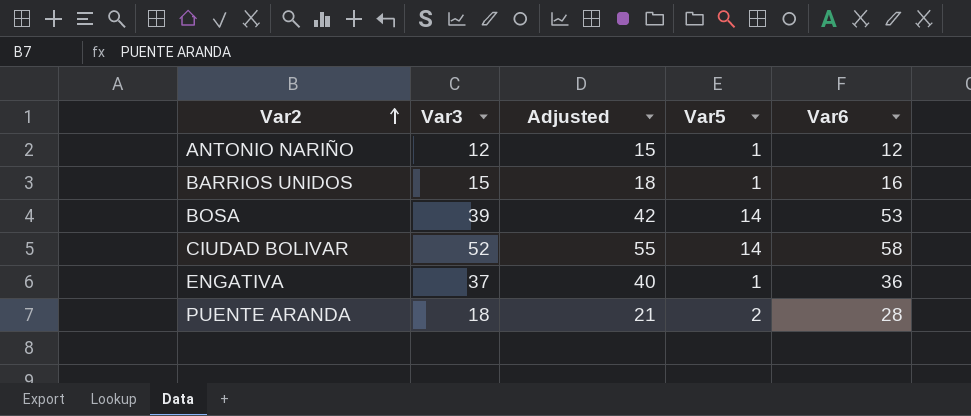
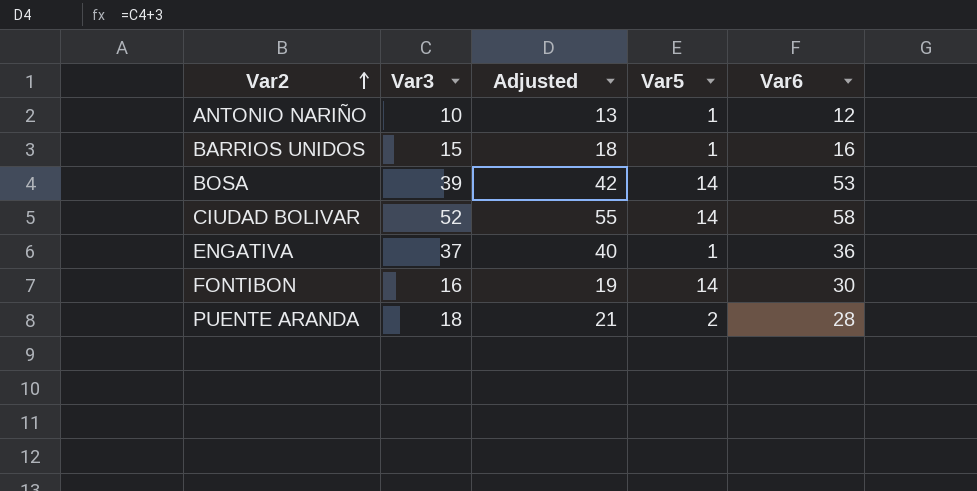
ANTONIO NARIÑO | Var3: 12 -> 10
ANTONIO NARIÑO | Adjusted: 15 -> 13
row FONTIBON: none -> 16 | 19 | 14 | 30

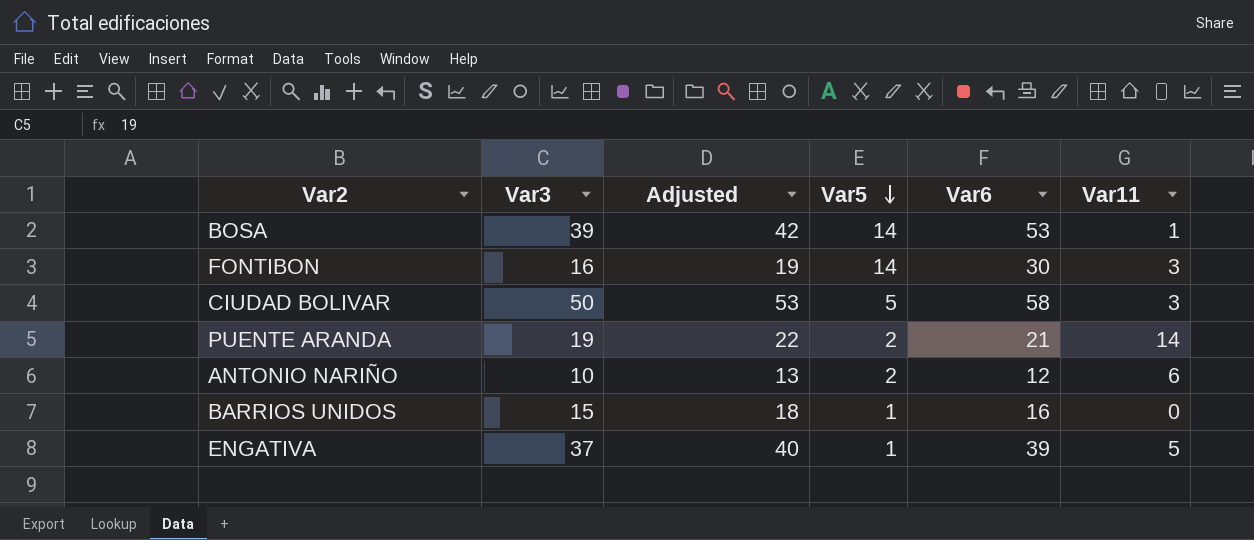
row order: Var2 ascending -> Var5 descending
column Var11 | position: none -> 6
CIUDAD BOLIVAR | Var3: 52 -> 50
CIUDAD BOLIVAR | Adjusted: 55 -> 53
CIUDAD BOLIVAR | Var5: 14 -> 5
PUENTE ARANDA | Var3: 18 -> 19
PUENTE ARANDA | Adjusted: 21 -> 22
PUENTE ARANDA | Var6: 28 -> 21
ANTONIO NARIÑO | Var5: 1 -> 2
ENGATIVA | Var6: 36 -> 39

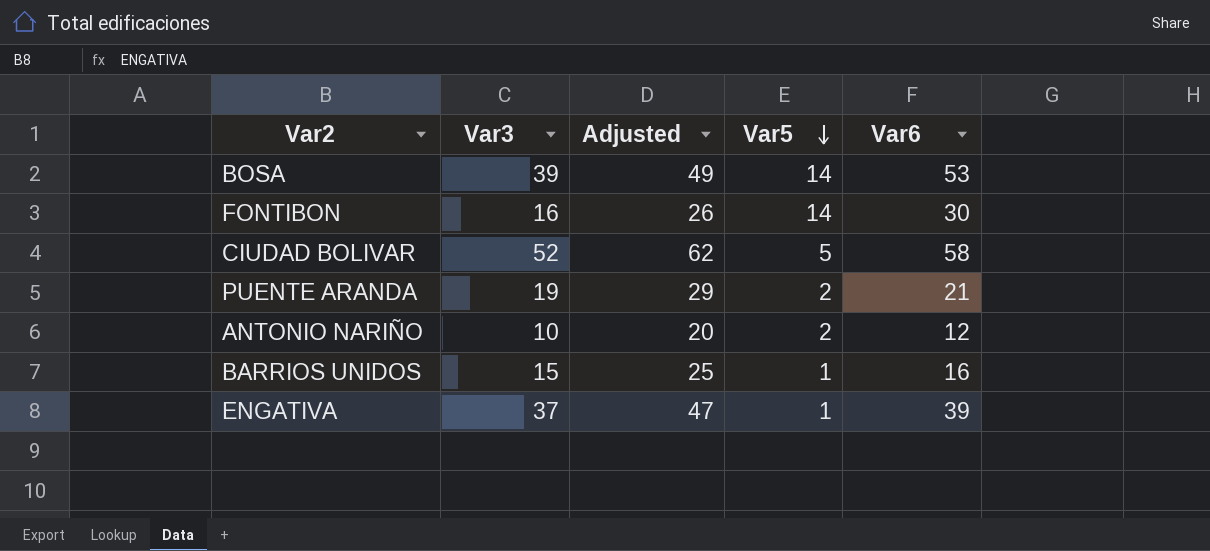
column Var11 | position: 6 -> none
column Adjusted | formula: [Var3] + 3 -> [Var3] + 10
CIUDAD BOLIVAR | Var3: 50 -> 52

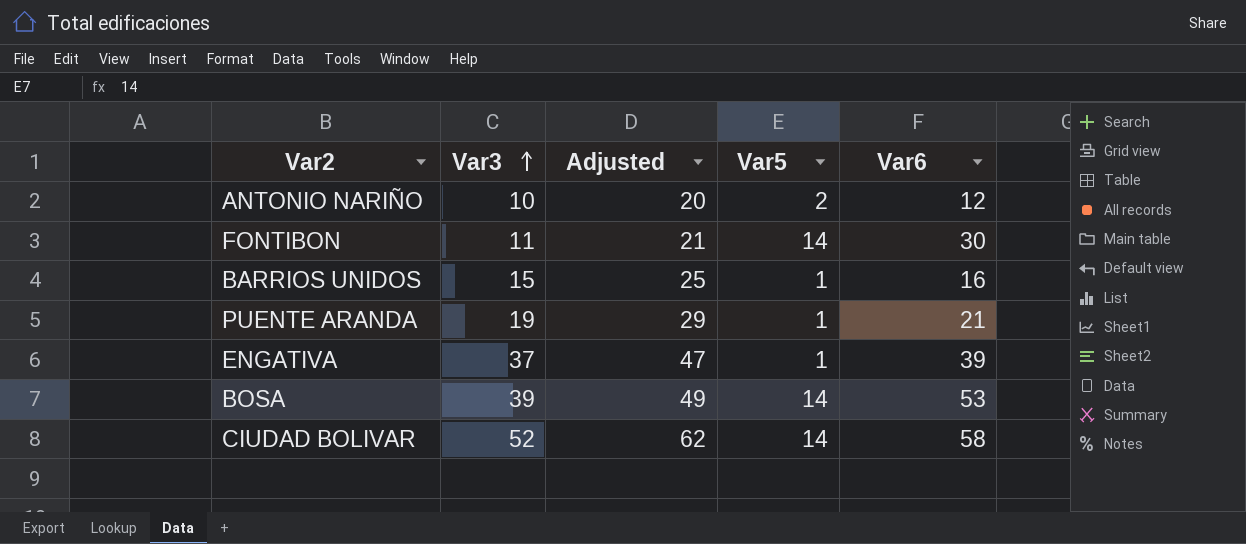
row order: Var5 descending -> Var3 ascending
FONTIBON | Var3: 16 -> 11
FONTIBON | Adjusted: 26 -> 21
PUENTE ARANDA | Var5: 2 -> 1
CIUDAD BOLIVAR | Var5: 5 -> 14

